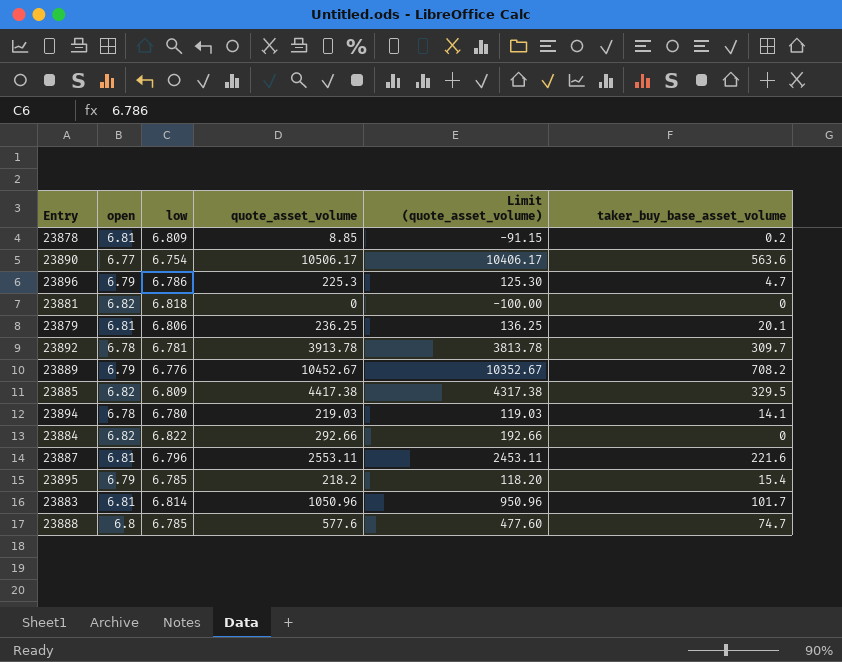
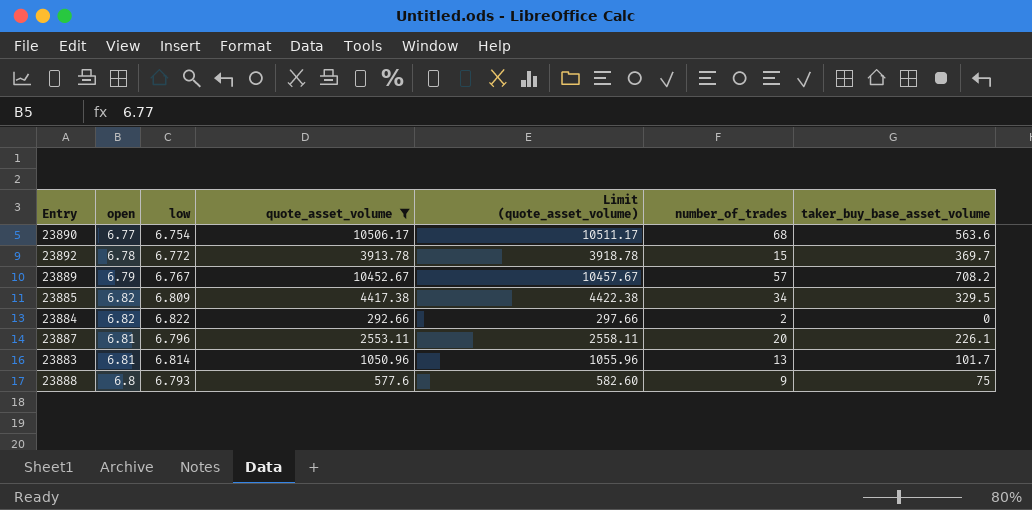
filter: none -> quote_asset_volume >= 292.66
column Limit (quote_asset_volume) | formula: [quote_asset_volume] - 100 -> [quote_asset_volume] + 5
column number_of_trades | position: none -> 6
23892 | low: 6.781 -> 6.772
23892 | taker_buy_base_asset_volume: 309.7 -> 369.7
23889 | low: 6.776 -> 6.767
23887 | taker_buy_base_asset_volume: 221.6 -> 226.1
23888 | low: 6.785 -> 6.793
23888 | taker_buy_base_asset_volume: 74.7 -> 75

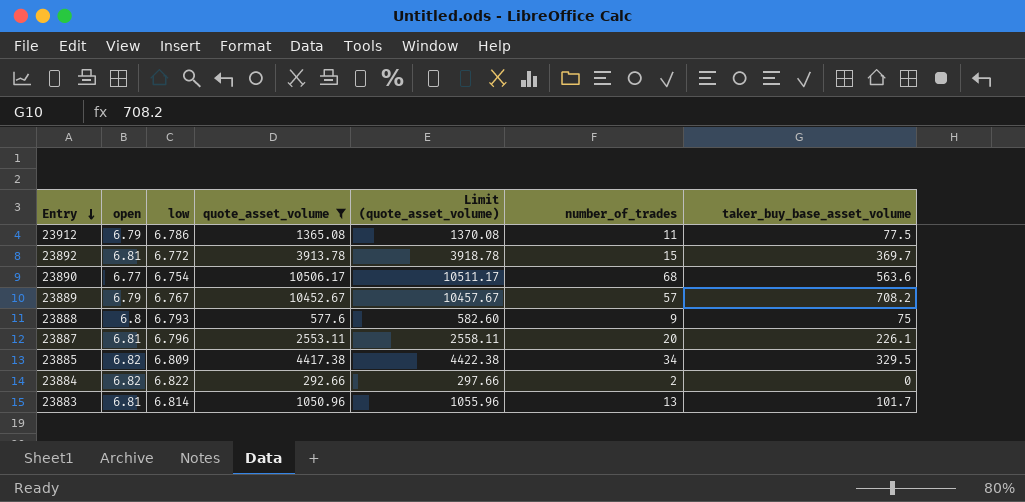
row order: none -> Entry descending
row 23912: none -> 6.79 | 6.786 | 1365.08 | 1370.08 | 11 | 77.5
23892 | open: 6.78 -> 6.81

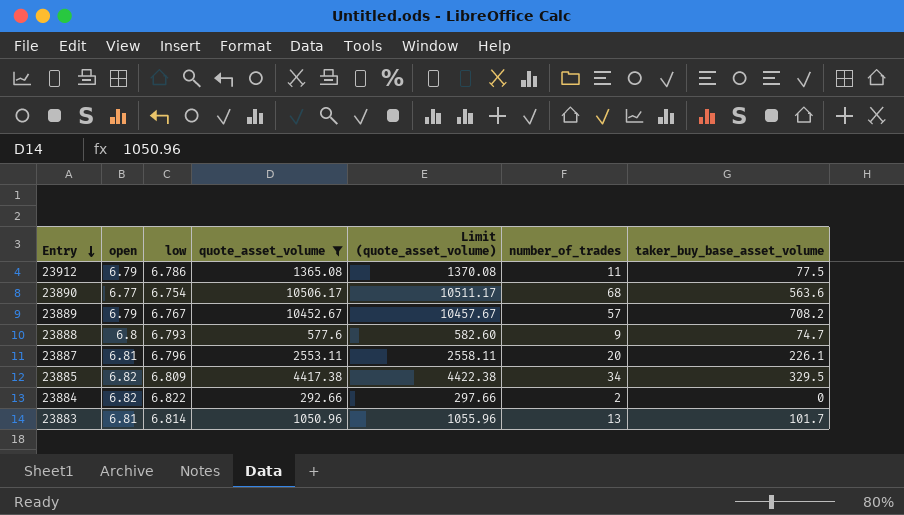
row 23892: 6.81 | 6.772 | 3913.78 | 3918.78 | 15 | 369.7 -> none
23888 | taker_buy_base_asset_volume: 75 -> 74.7

